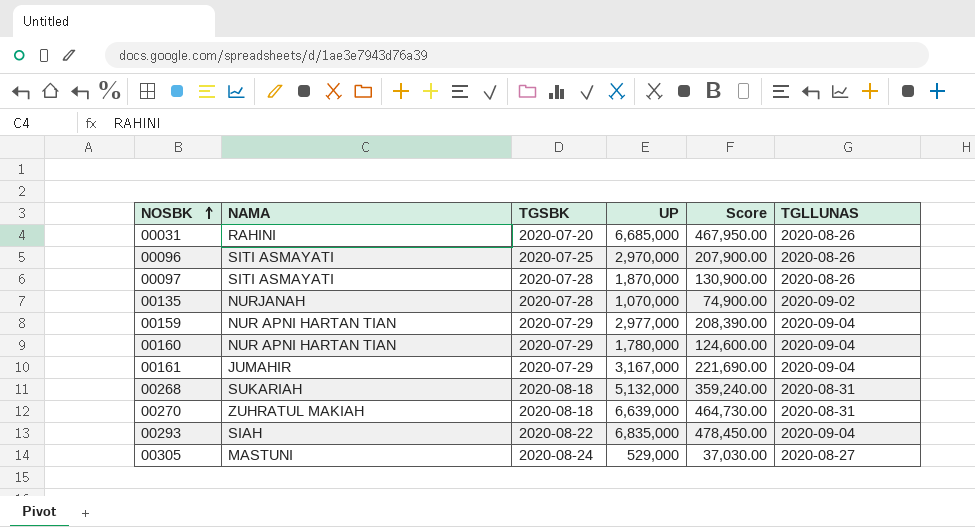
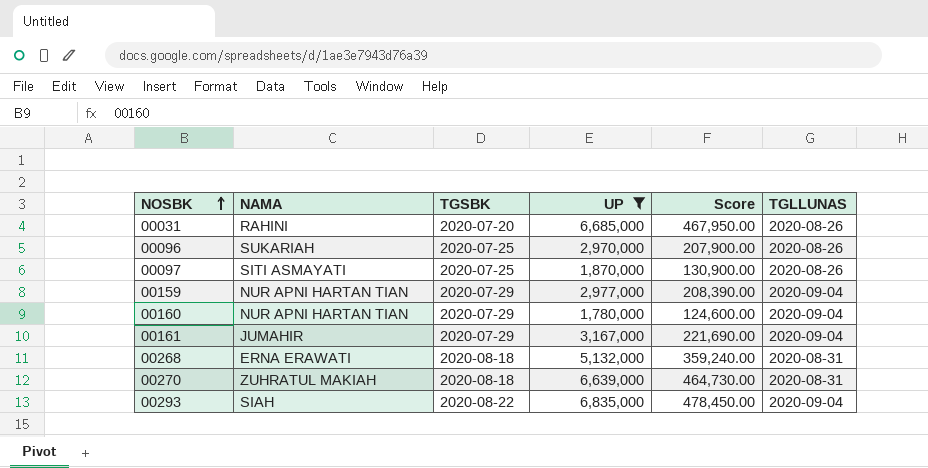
filter: none -> UP >= 1,780,000
00096 | NAMA: SITI ASMAYATI -> SUKARIAH
00097 | TGSBK: 2020-07-28 -> 2020-07-25
00268 | NAMA: SUKARIAH -> ERNA ERAWATI

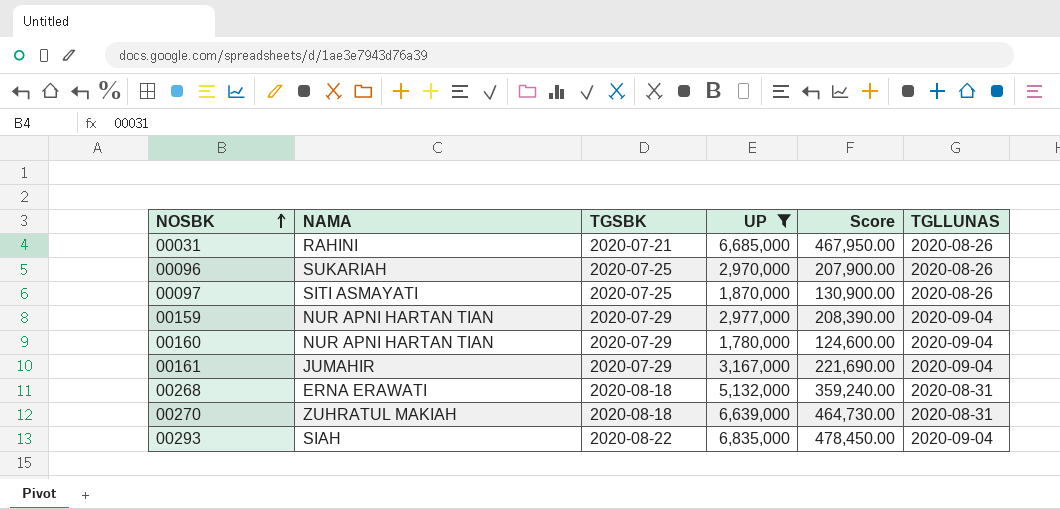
00031 | TGSBK: 2020-07-20 -> 2020-07-21

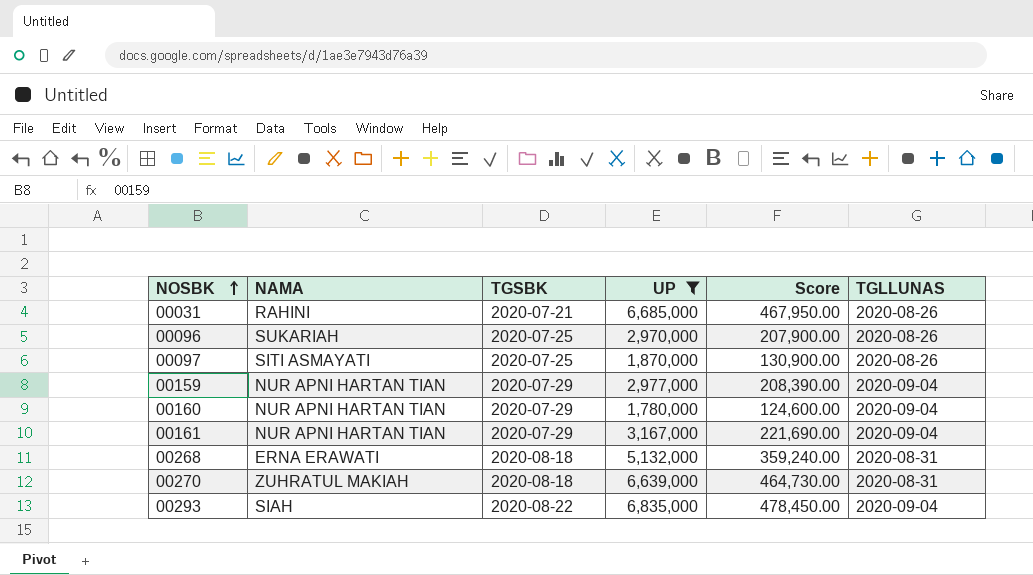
00161 | NAMA: JUMAHIR -> NUR APNI HARTAN TIAN

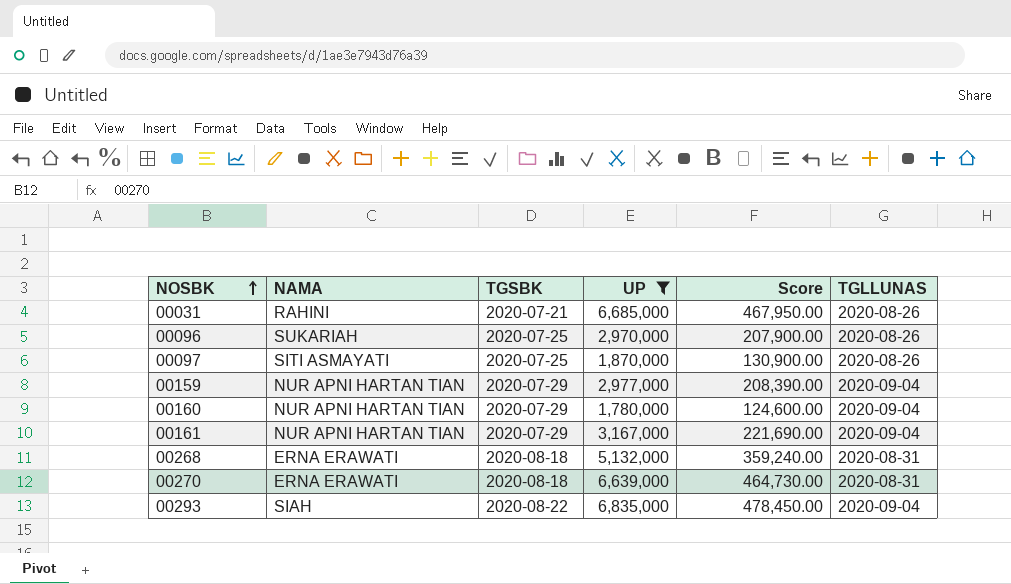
00270 | NAMA: ZUHRATUL MAKIAH -> ERNA ERAWATI

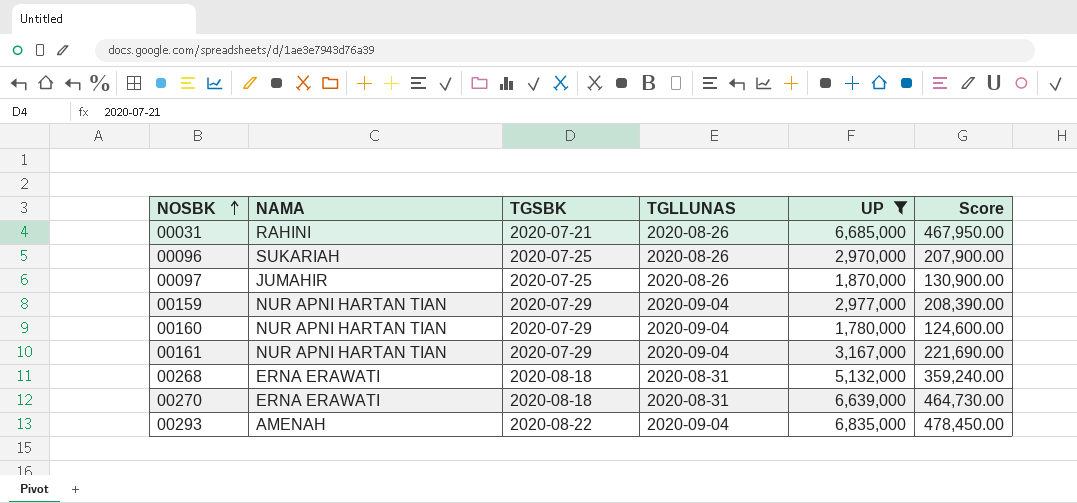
column TGLLUNAS | position: 6 -> 4
00097 | NAMA: SITI ASMAYATI -> JUMAHIR
00293 | NAMA: SIAH -> AMENAH

